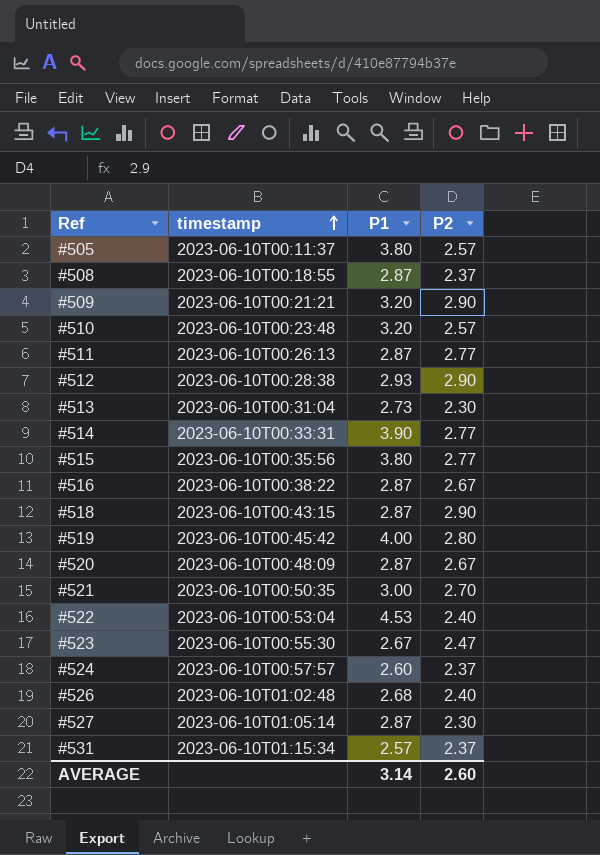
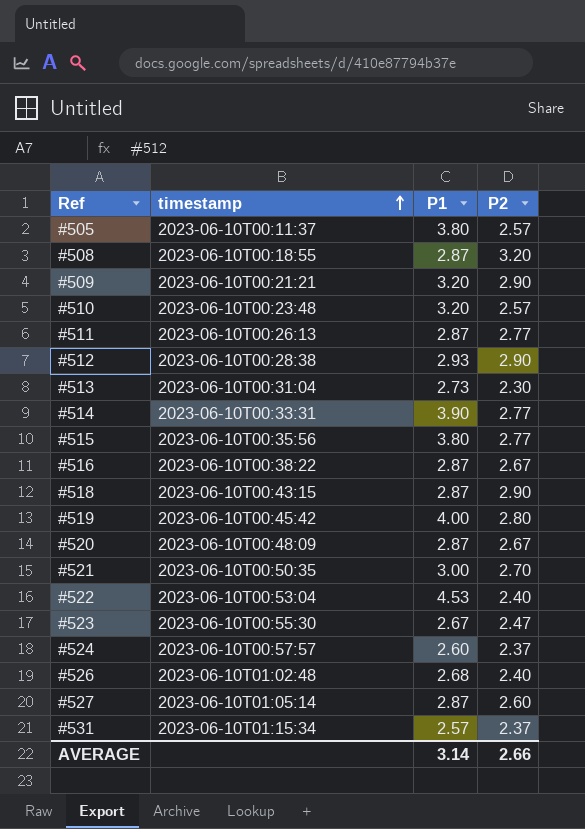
#508 | P2: 2.37 -> 3.20
#527 | P2: 2.30 -> 2.60
AVERAGE | P2: 2.60 -> 2.66

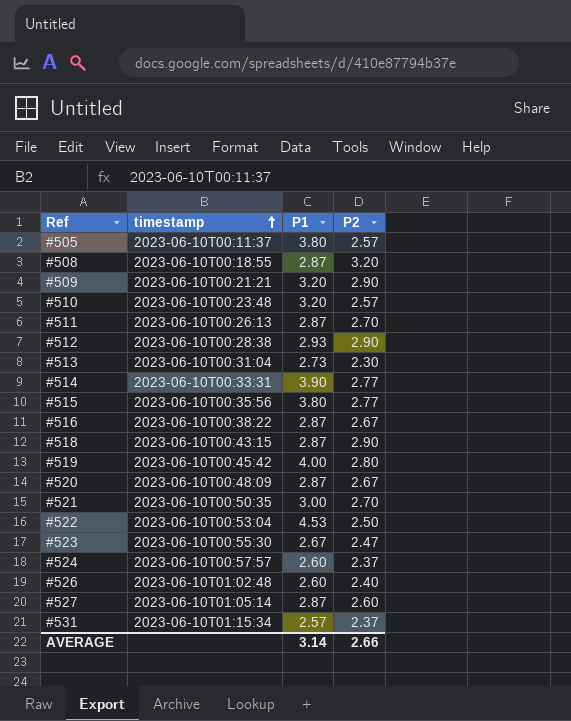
#511 | P2: 2.77 -> 2.70
#522 | P2: 2.40 -> 2.50
#526 | P1: 2.68 -> 2.60

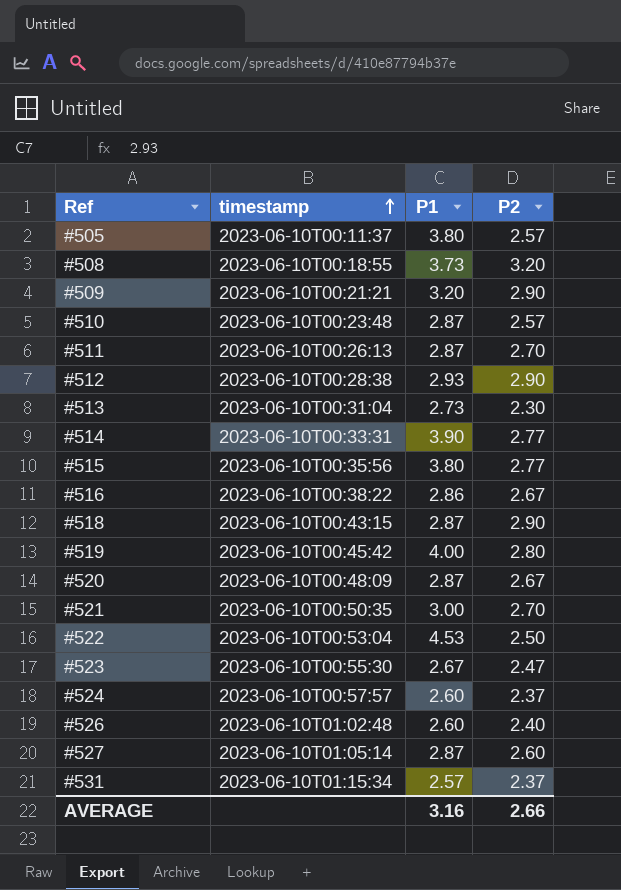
#508 | P1: 2.87 -> 3.73
#510 | P1: 3.20 -> 2.87
#516 | P1: 2.87 -> 2.86
AVERAGE | P1: 3.14 -> 3.16

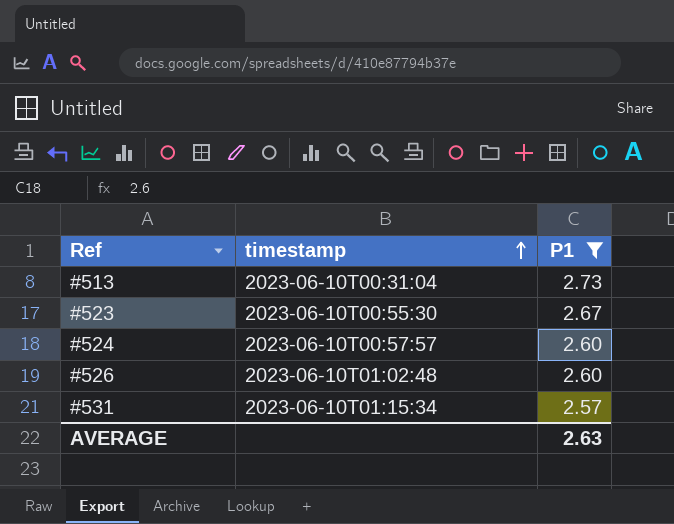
filter: none -> P1 <= 2.73
column P2 | position: 4 -> none
AVERAGE | P1: 3.16 -> 2.63

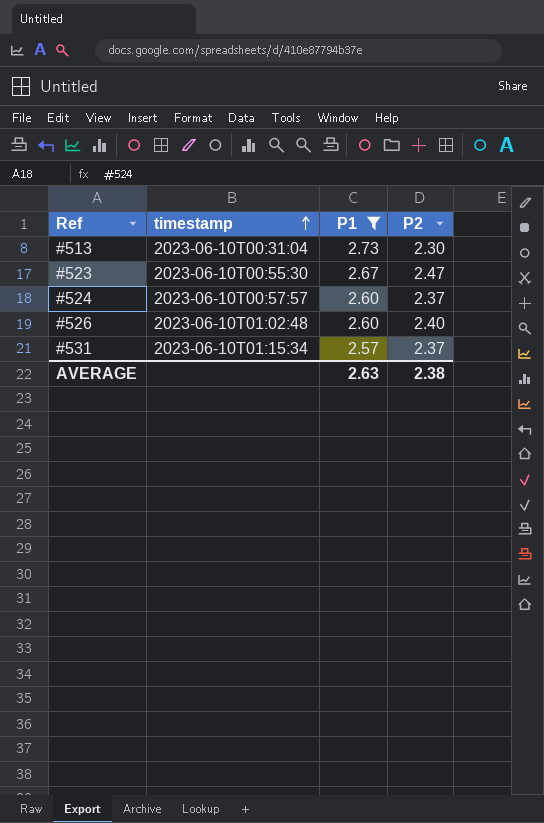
column P2 | position: none -> 4

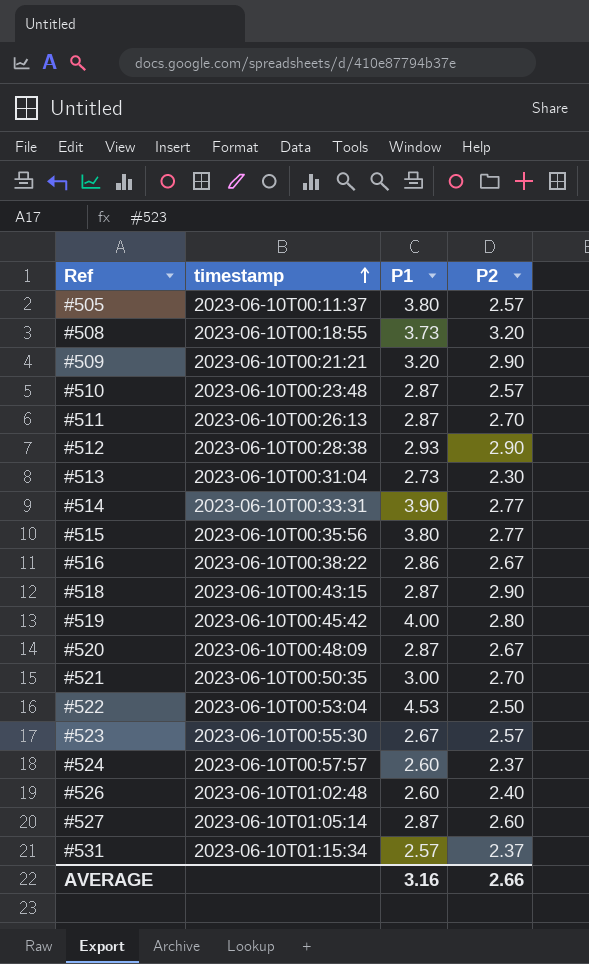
filter: P1 <= 2.73 -> none
#523 | P2: 2.47 -> 2.57
AVERAGE | P1: 2.63 -> 3.16
AVERAGE | P2: 2.38 -> 2.66

